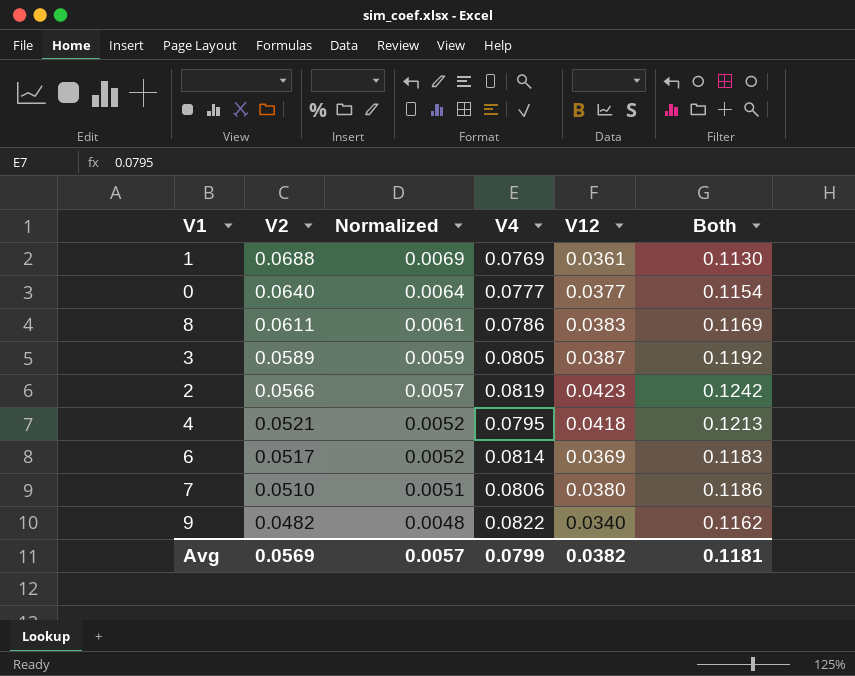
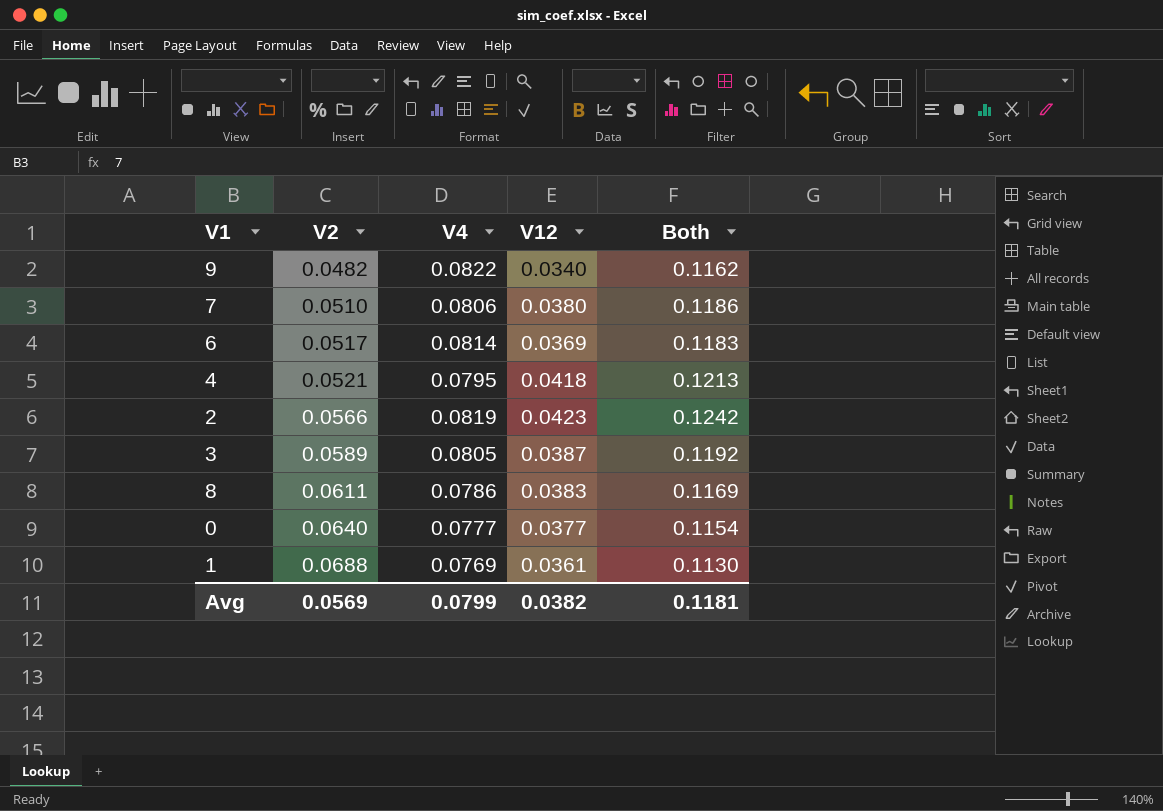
row order: V2 descending -> V2 ascending
column Normalized | formula: [V2] * 0.1 -> none

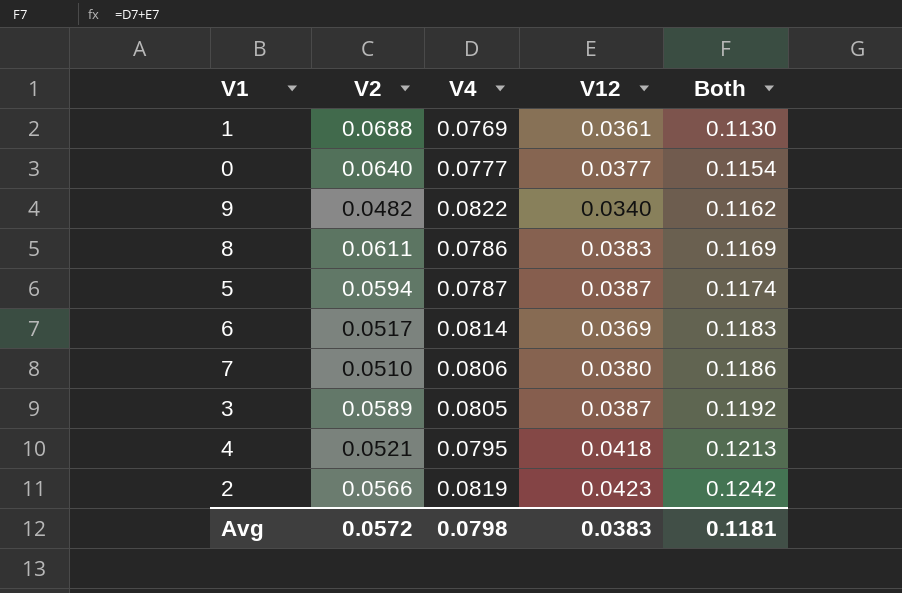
row order: V2 ascending -> Both ascending
row 5: none -> 0.0594 | 0.0787 | 0.0387 | 0.1174
Avg | V2: 0.0569 -> 0.0572
Avg | V4: 0.0799 -> 0.0798
Avg | V12: 0.0382 -> 0.0383

